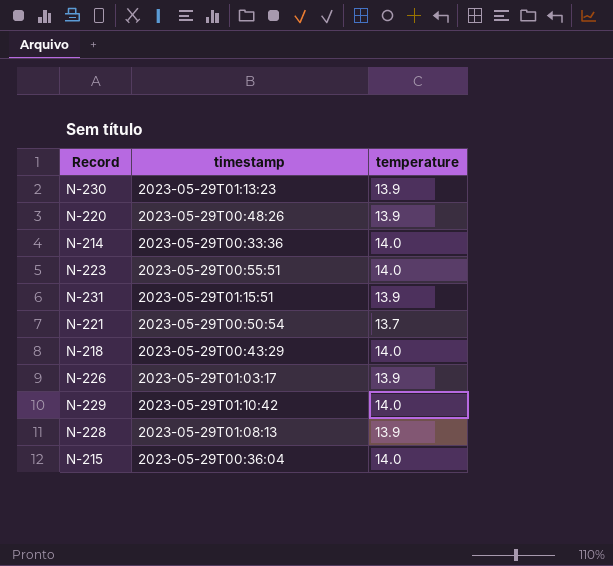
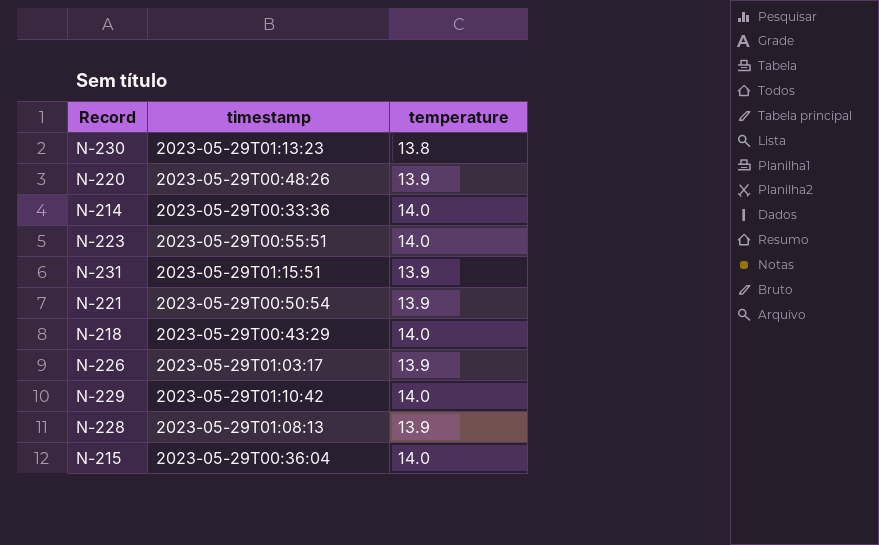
N-230 | temperature: 13.9 -> 13.8
N-221 | temperature: 13.7 -> 13.9

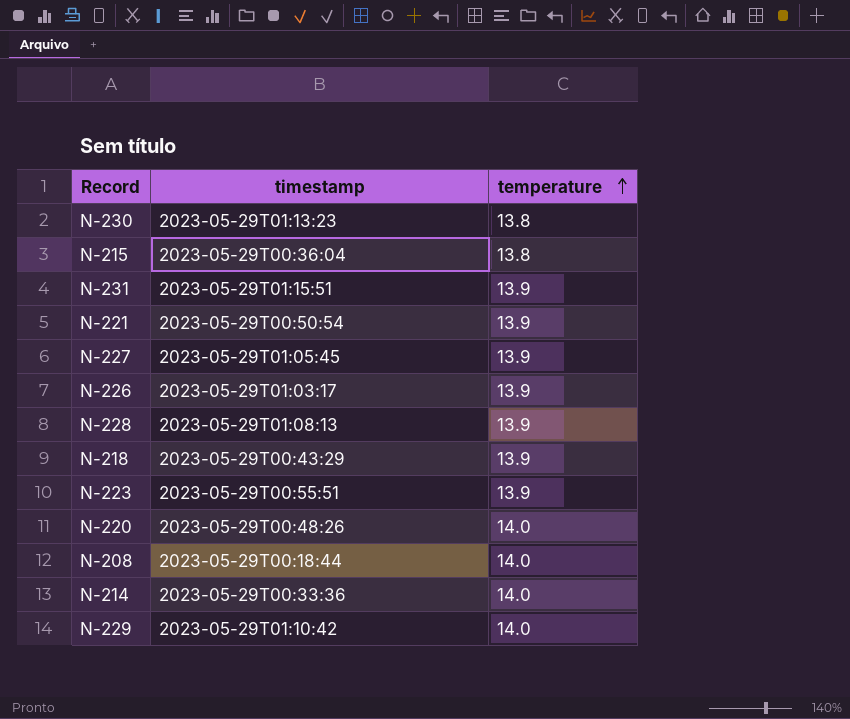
row order: none -> temperature ascending
N-215 | temperature: 14.0 -> 13.8
row N-227: none -> 2023-05-29T01:05:45 | 13.9
N-218 | temperature: 14.0 -> 13.9
N-223 | temperature: 14.0 -> 13.9
N-220 | temperature: 13.9 -> 14.0
row N-208: none -> 2023-05-29T00:18:44 | 14.0

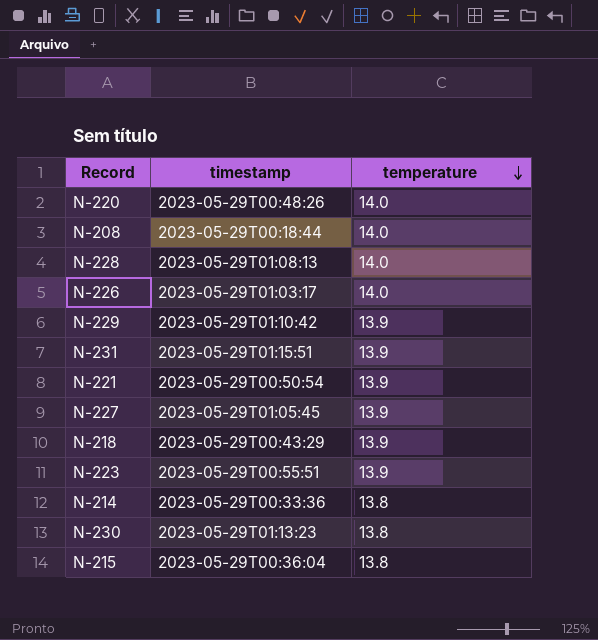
row order: temperature ascending -> temperature descending
N-228 | temperature: 13.9 -> 14.0
N-226 | temperature: 13.9 -> 14.0
N-229 | temperature: 14.0 -> 13.9
N-214 | temperature: 14.0 -> 13.8

